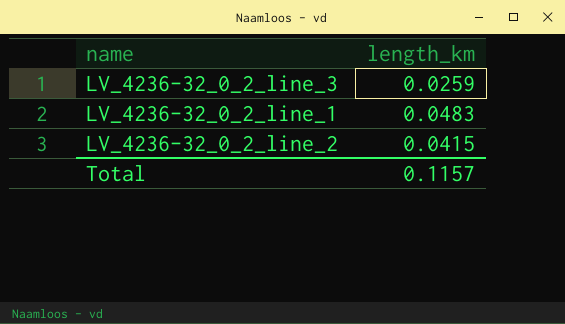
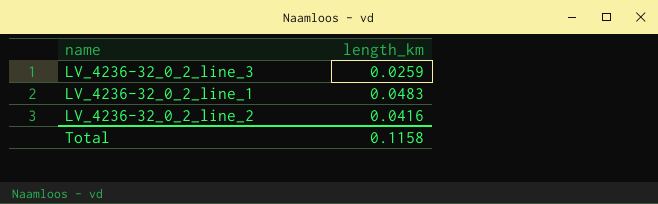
LV_4236-32_0_2_line_2 | length_km: 0.0415 -> 0.0416
Total | length_km: 0.1157 -> 0.1158

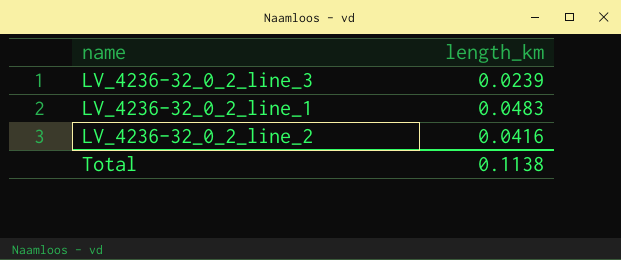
LV_4236-32_0_2_line_3 | length_km: 0.0259 -> 0.0239
Total | length_km: 0.1158 -> 0.1138

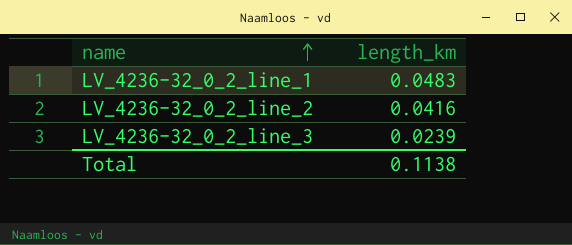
row order: none -> name ascending

